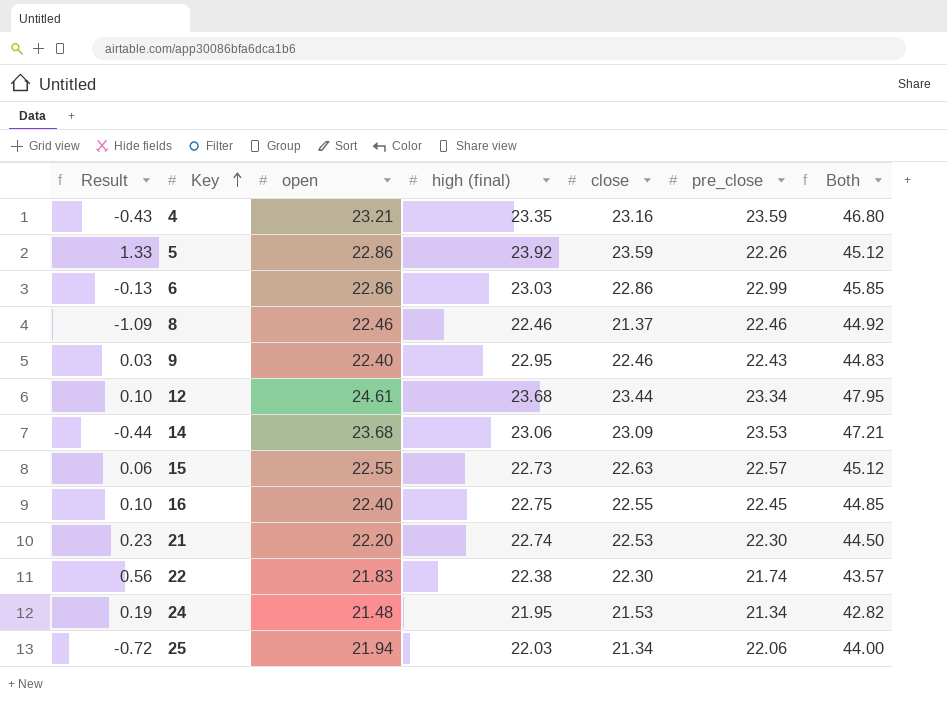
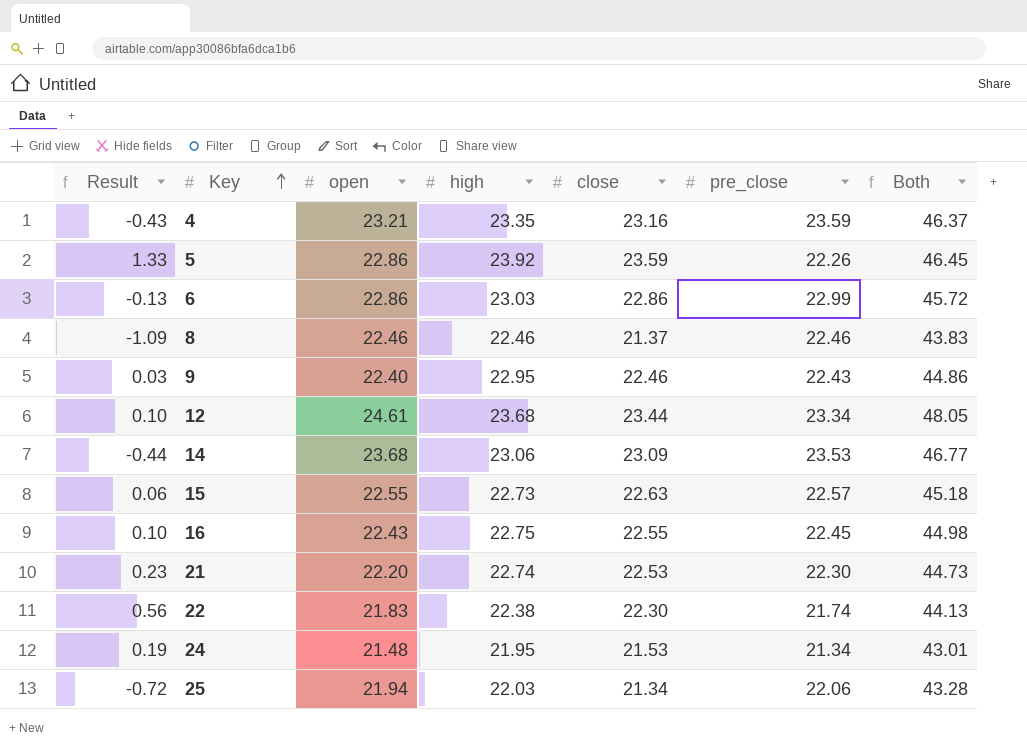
column name: high (final) -> high
column Both | formula: [open] + [pre_close] -> [open] + [close]
16 | open: 22.40 -> 22.43

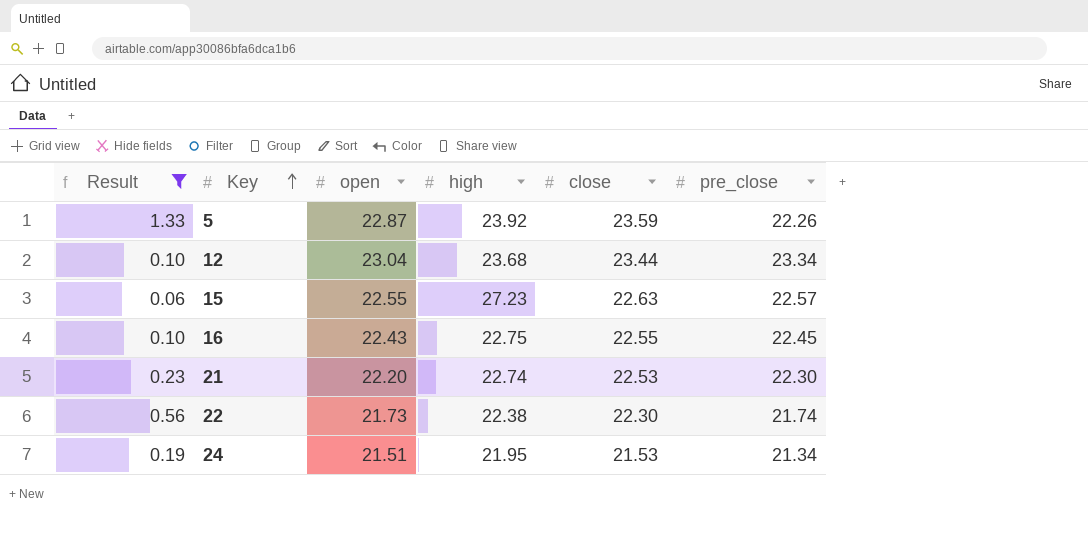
filter: none -> Result >= 0.06
column Both | formula: [open] + [close] -> none
5 | open: 22.86 -> 22.87
12 | open: 24.61 -> 23.04
15 | high: 22.73 -> 27.23
22 | open: 21.83 -> 21.73
24 | open: 21.48 -> 21.51

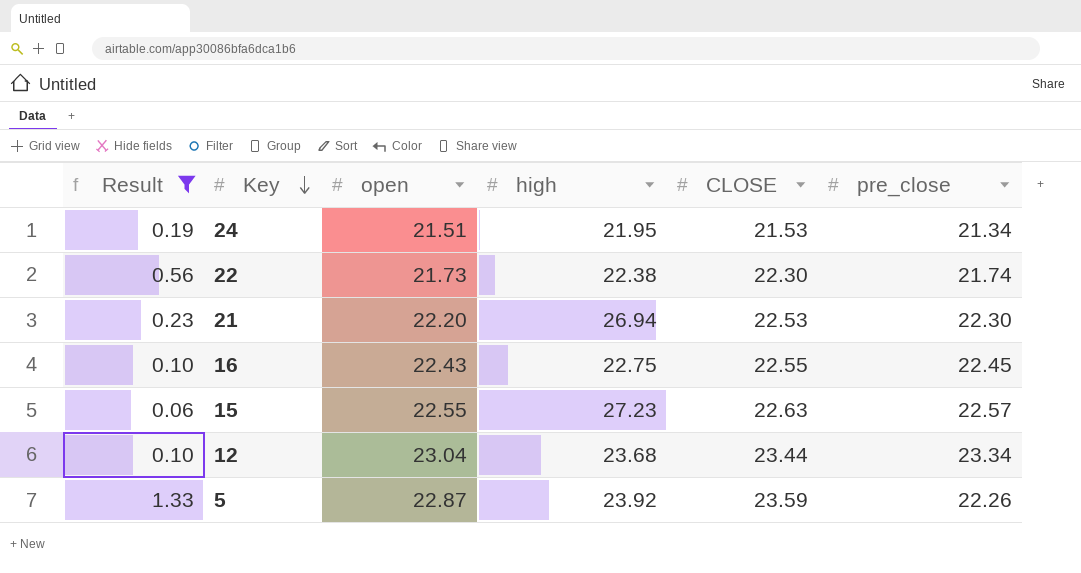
row order: Key ascending -> Key descending
column name: close -> CLOSE
21 | high: 22.74 -> 26.94

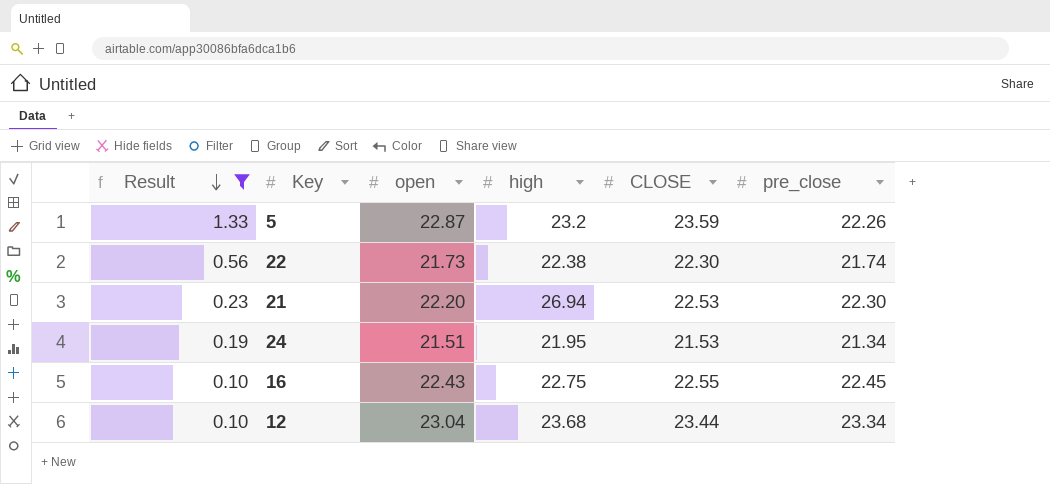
row order: Key descending -> Result descending
row 15: 0.06 | 22.55 | 27.23 | 22.63 | 22.57 -> none
5 | high: 23.92 -> 23.2

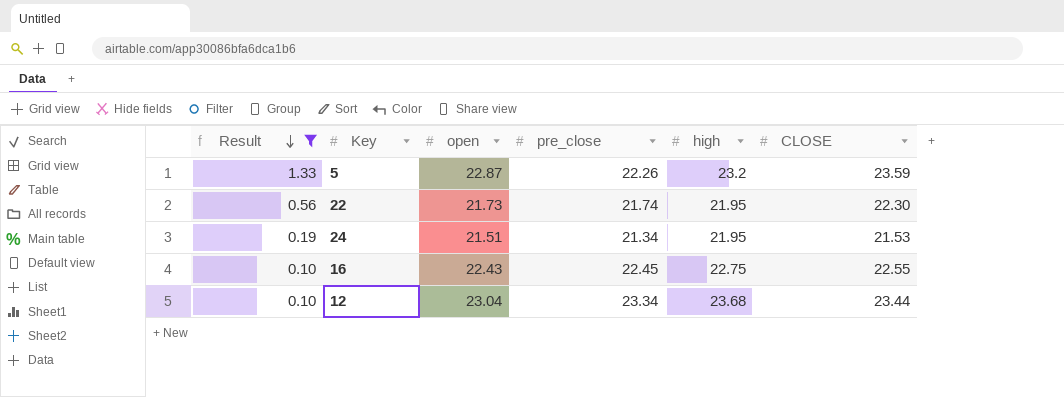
column pre_close | position: 6 -> 4
row 21: 0.23 | 22.20 | 26.94 | 22.53 | 22.30 -> none
22 | high: 22.38 -> 21.95

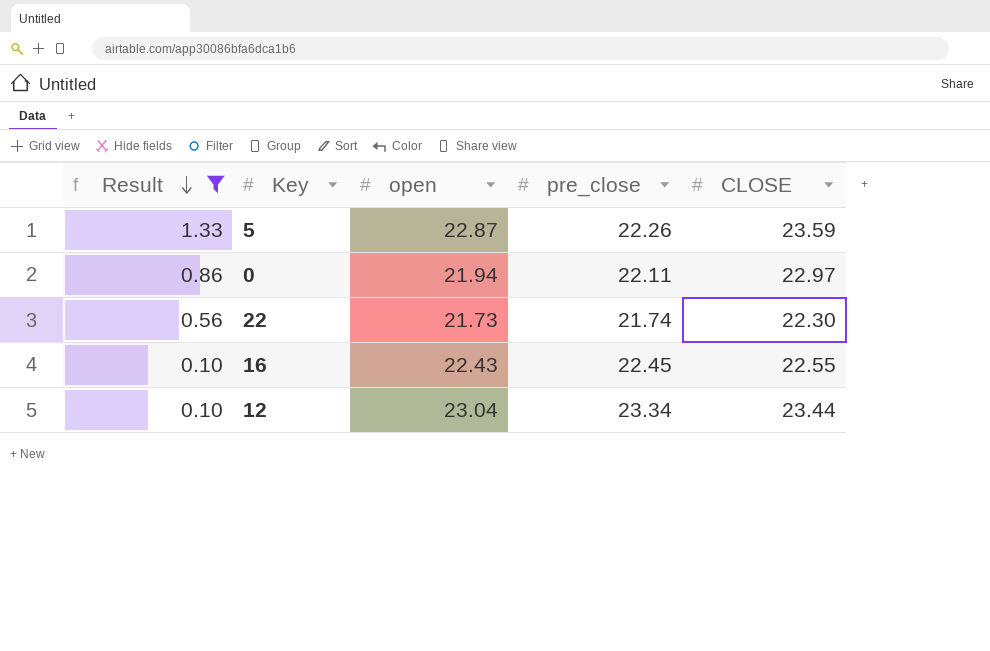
column high | position: 5 -> none
row 24: 0.19 | 21.51 | 21.34 | 21.95 | 21.53 -> none
row 0: none -> 0.86 | 21.94 | 22.11 | 22.97

